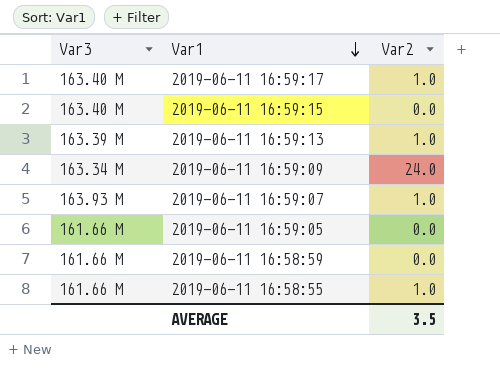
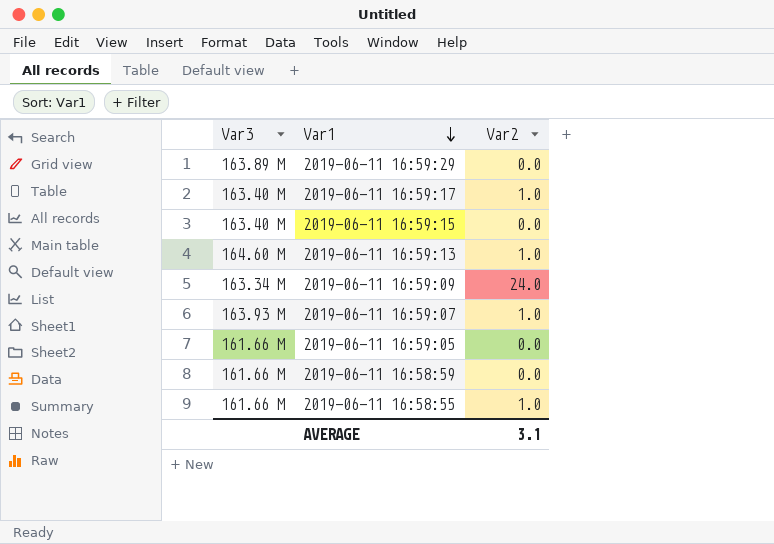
row 2019-06-11 16:59:29: none -> 163.89 M | 0.0
2019-06-11 16:59:13 | Var3: 163.39 M -> 164.60 M
AVERAGE | Var2: 3.5 -> 3.1

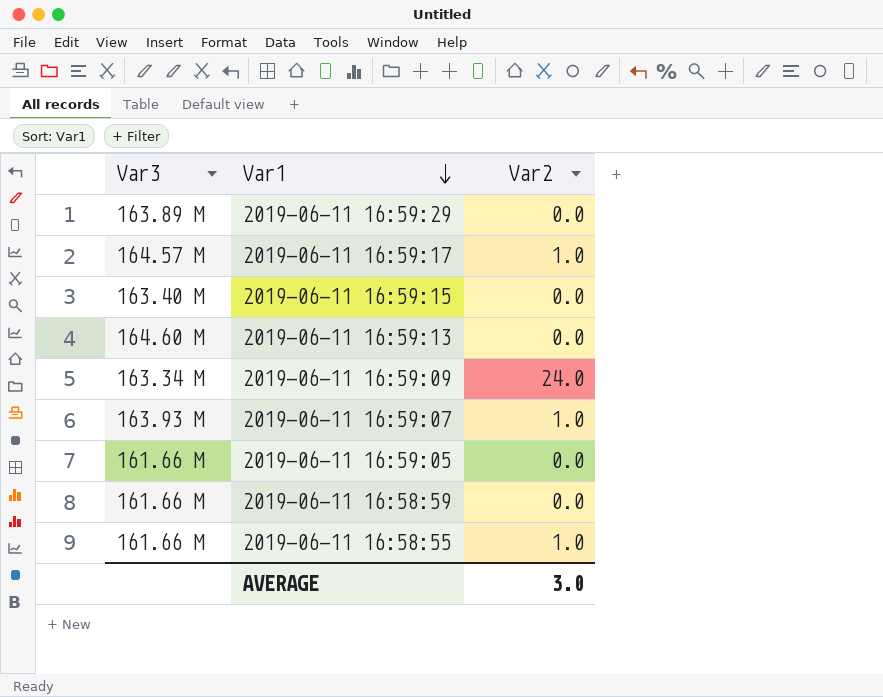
2019-06-11 16:59:17 | Var3: 163.40 M -> 164.57 M
2019-06-11 16:59:13 | Var2: 1.0 -> 0.0
AVERAGE | Var2: 3.1 -> 3.0

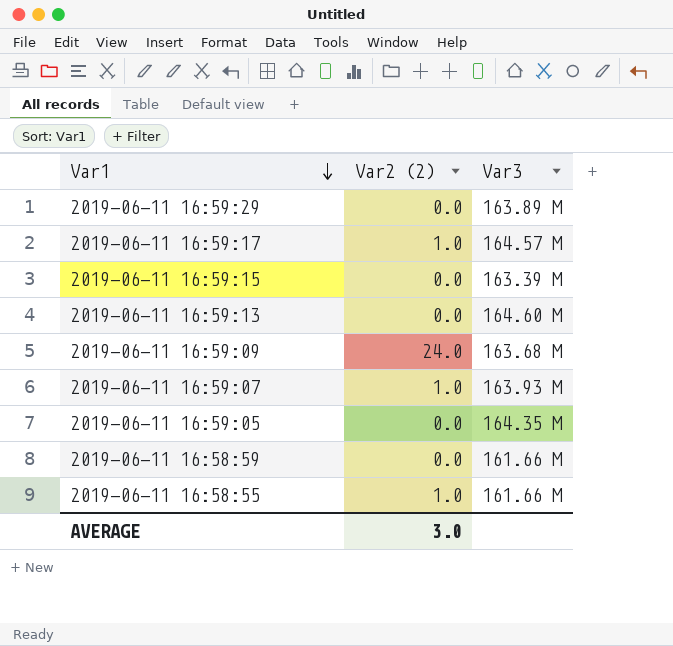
column name: Var2 -> Var2 (2)
column Var3 | position: 1 -> 3
2019-06-11 16:59:15 | Var3: 163.40 M -> 163.39 M
2019-06-11 16:59:09 | Var3: 163.34 M -> 163.68 M
2019-06-11 16:59:05 | Var3: 161.66 M -> 164.35 M

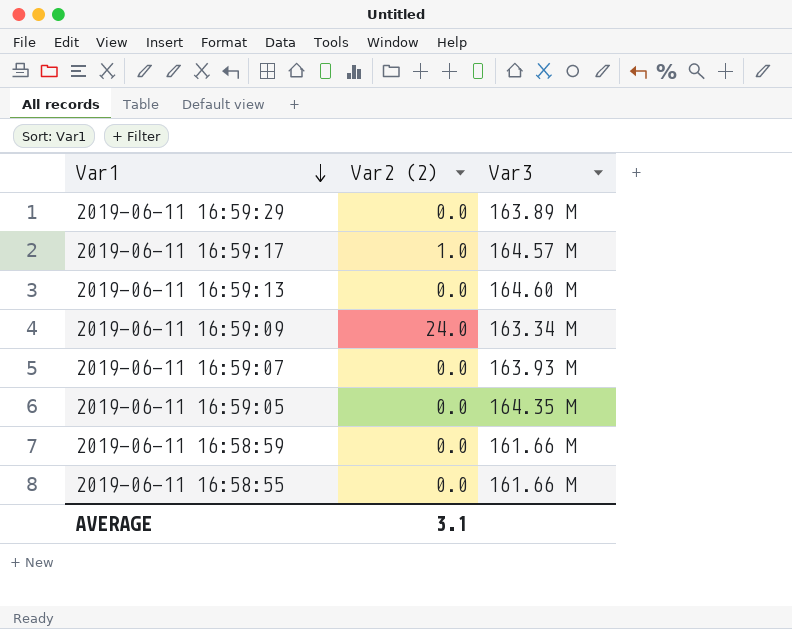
row 2019-06-11 16:59:15: 0.0 | 163.39 M -> none
2019-06-11 16:59:09 | Var3: 163.68 M -> 163.34 M
2019-06-11 16:59:07 | Var2 (2): 1.0 -> 0.0
2019-06-11 16:58:55 | Var2 (2): 1.0 -> 0.0
AVERAGE | Var2 (2): 3.0 -> 3.1

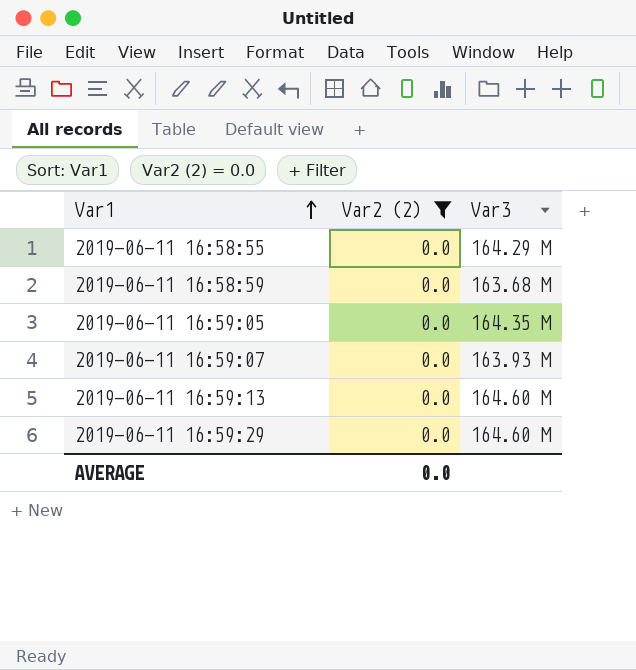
filter: none -> Var2 (2) = 0.0
row order: Var1 descending -> Var1 ascending
2019-06-11 16:58:55 | Var3: 161.66 M -> 164.29 M
2019-06-11 16:58:59 | Var3: 161.66 M -> 163.68 M
2019-06-11 16:59:29 | Var3: 163.89 M -> 164.60 M
AVERAGE | Var2 (2): 3.1 -> 0.0

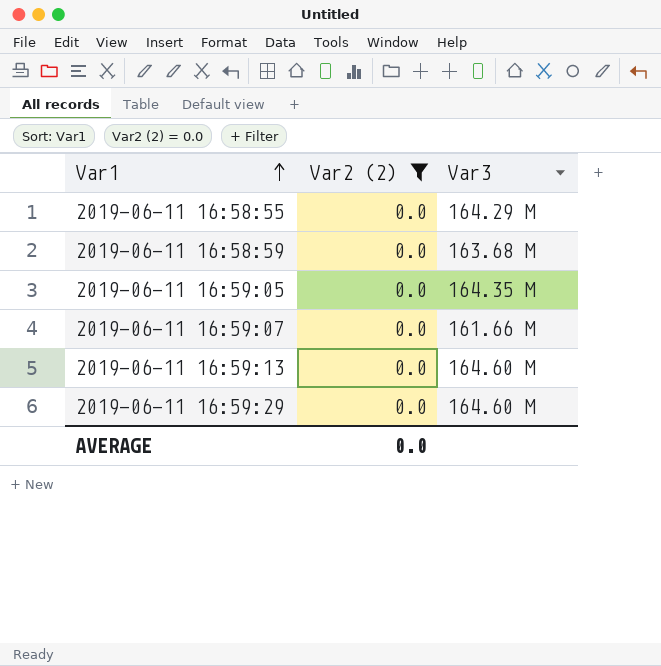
2019-06-11 16:59:07 | Var3: 163.93 M -> 161.66 M

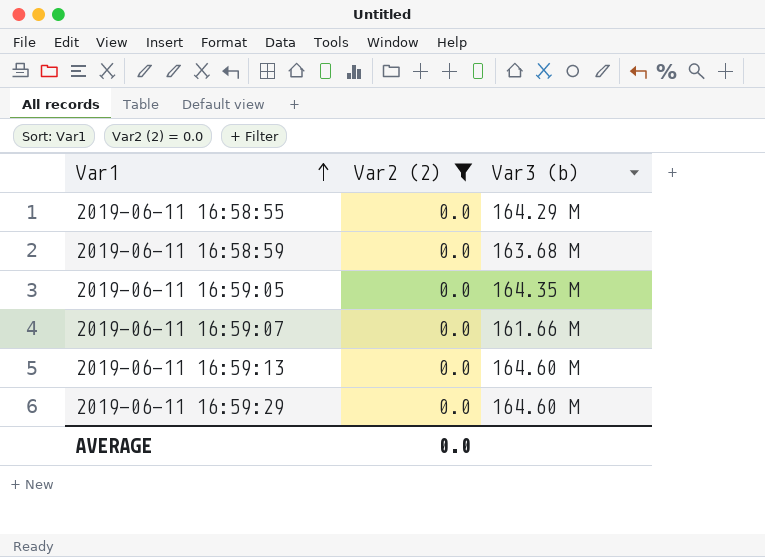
column name: Var3 -> Var3 (b)

